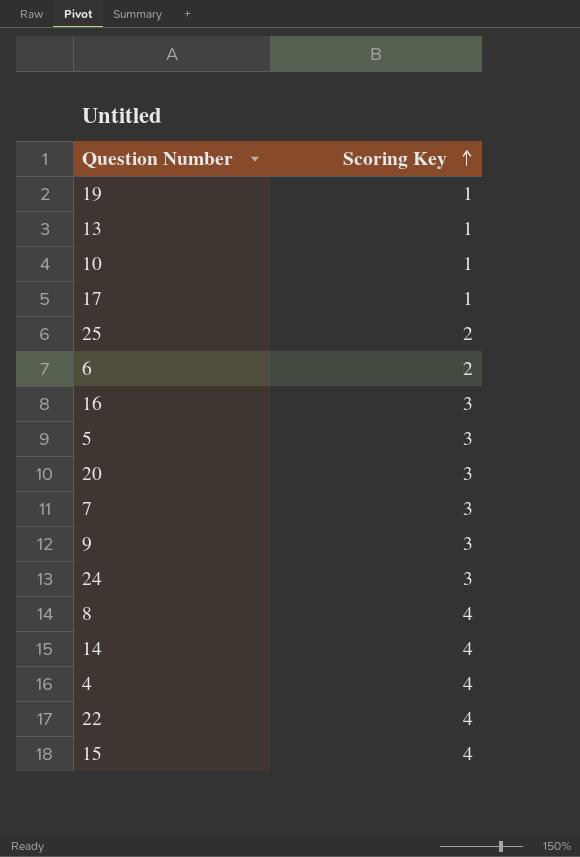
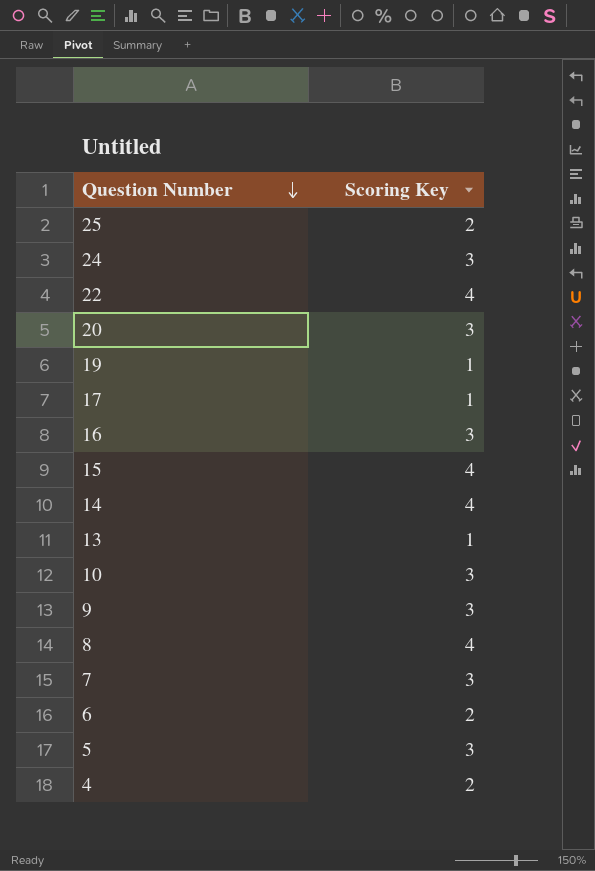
row order: Scoring Key ascending -> Question Number descending
10 | Scoring Key: 1 -> 3
4 | Scoring Key: 4 -> 2

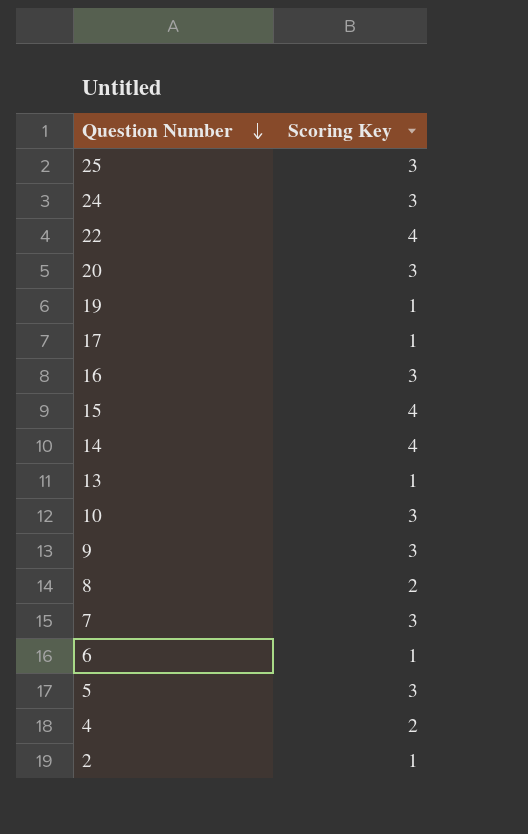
25 | Scoring Key: 2 -> 3
8 | Scoring Key: 4 -> 2
6 | Scoring Key: 2 -> 1
row 2: none -> 1

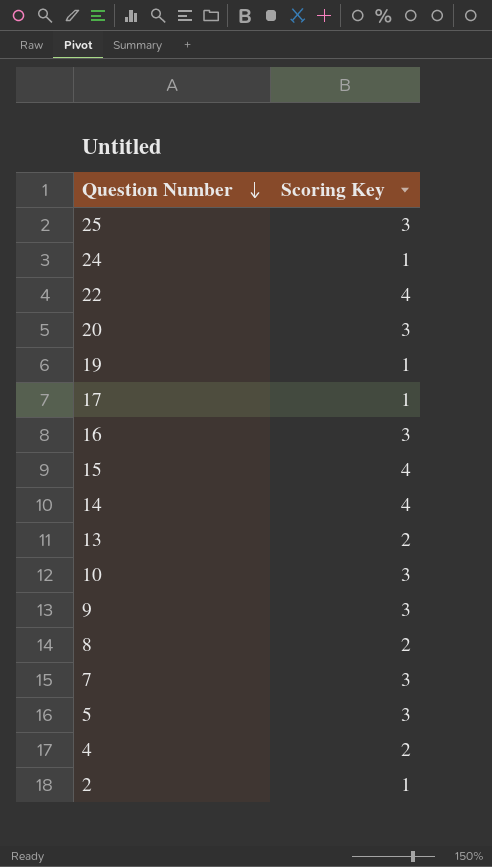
row 6: 1 -> none
24 | Scoring Key: 3 -> 1
13 | Scoring Key: 1 -> 2

